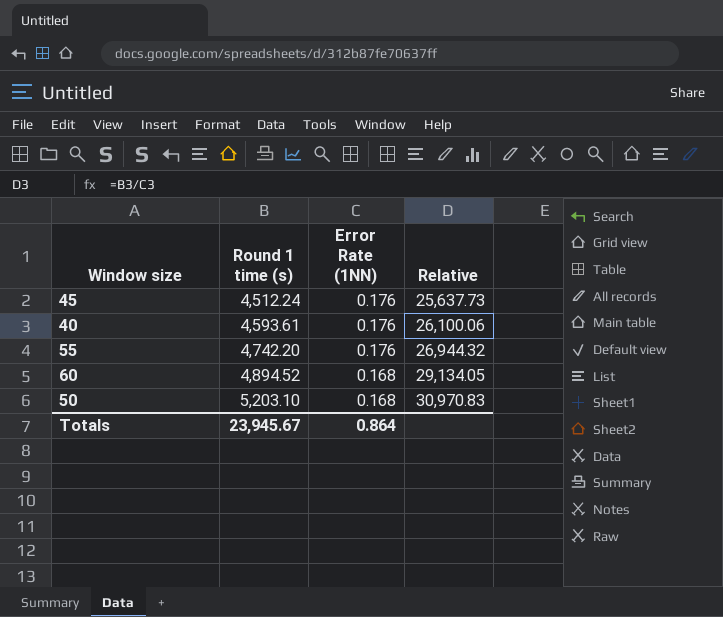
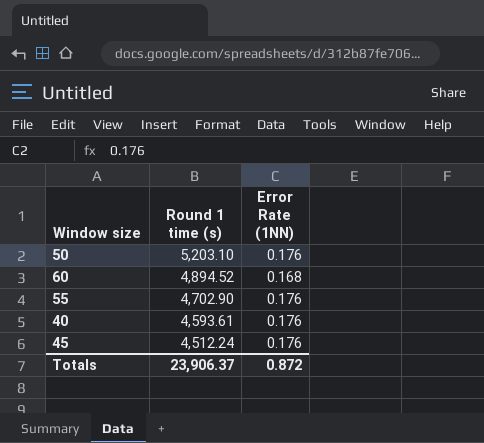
row order: Round 1 time (s) ascending -> Round 1 time (s) descending
column Relative | formula: [Round 1 time (s)] / [Error Rate (1NN)] -> none
50 | Error Rate (1NN): 0.168 -> 0.176
55 | Round 1 time (s): 4,742.20 -> 4,702.90
Totals | Round 1 time (s): 23,945.67 -> 23,906.37
Totals | Error Rate (1NN): 0.864 -> 0.872

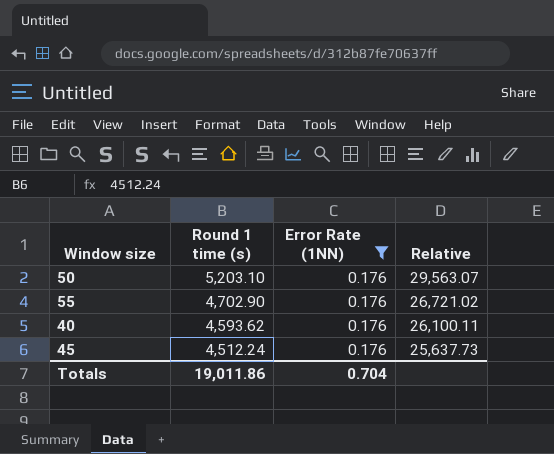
filter: none -> Error Rate (1NN) = 0.176
column Relative | formula: none -> [Round 1 time (s)] / [Error Rate (1NN)]
40 | Round 1 time (s): 4,593.61 -> 4,593.62
Totals | Round 1 time (s): 23,906.37 -> 19,011.86
Totals | Error Rate (1NN): 0.872 -> 0.704

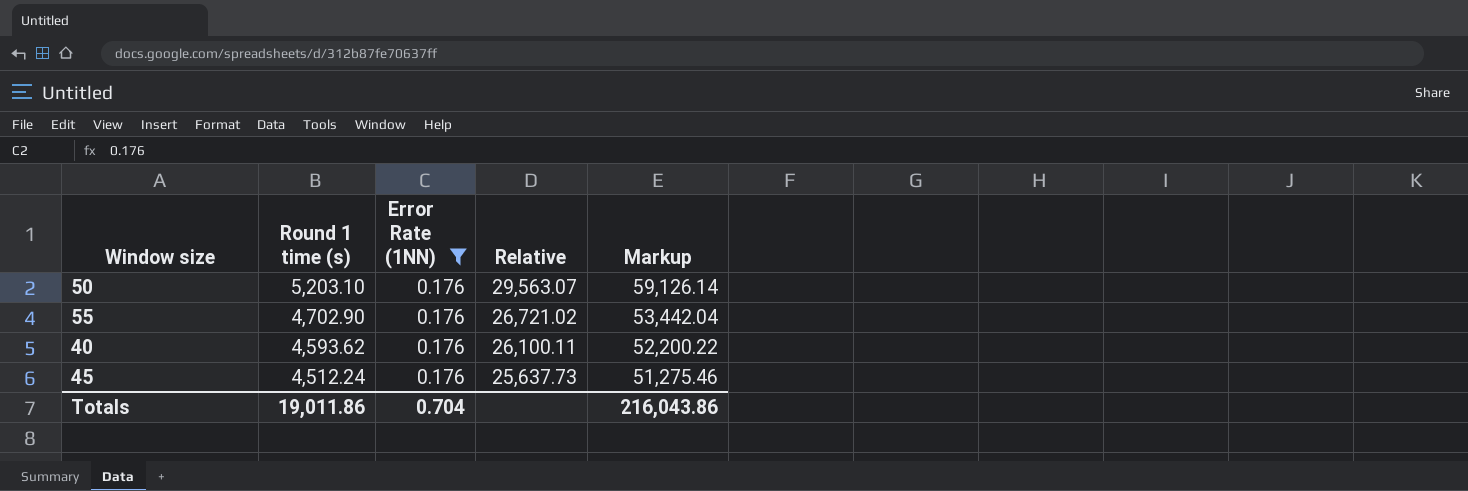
column Markup | formula: none -> [Relative] * 2

